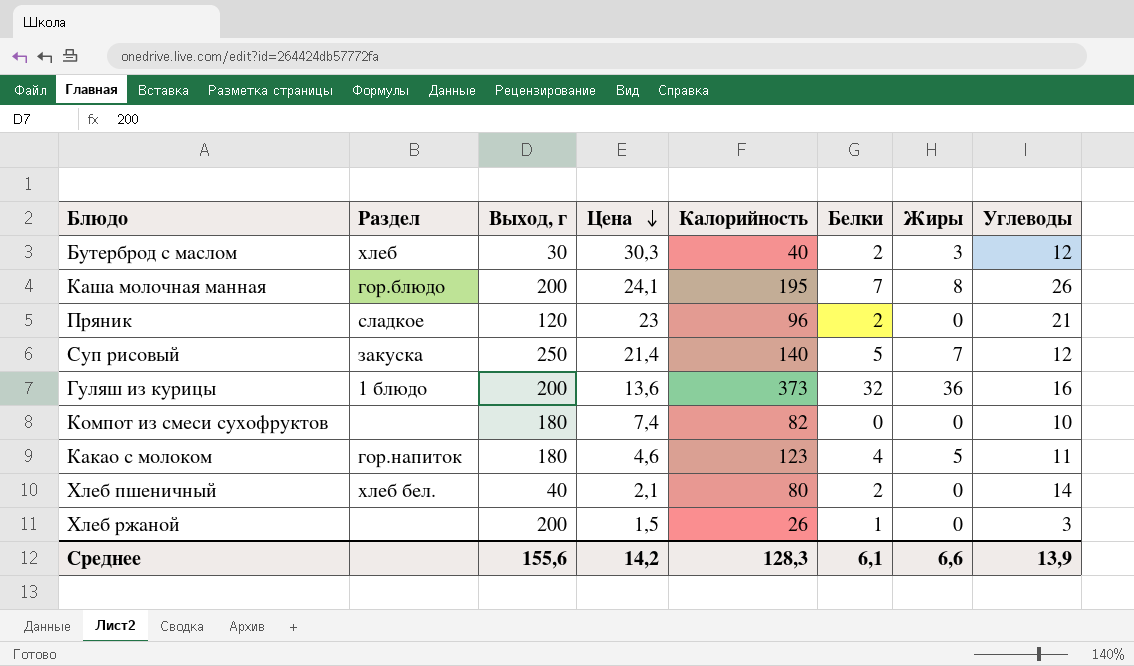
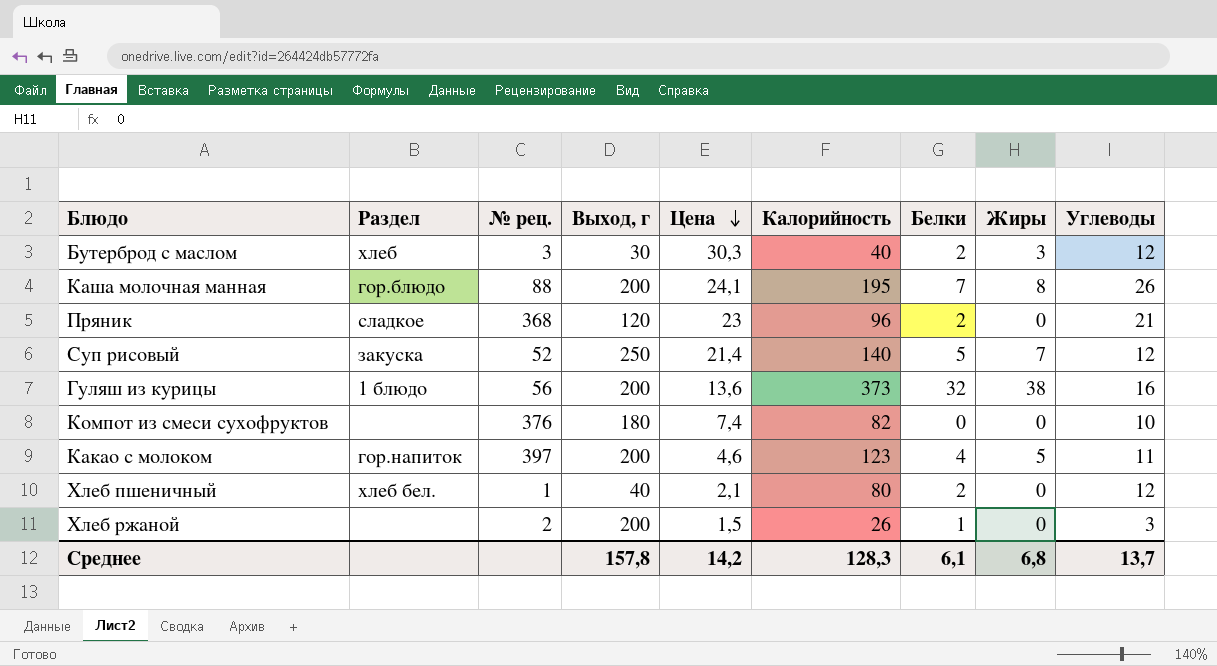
column № рец. | position: none -> 3
Гуляш из курицы | Жиры: 36 -> 38
Какао с молоком | Выход, г: 180 -> 200
Хлеб пшеничный | Углеводы: 14 -> 12
Среднее | Выход, г: 155,6 -> 157,8
Среднее | Жиры: 6,6 -> 6,8
Среднее | Углеводы: 13,9 -> 13,7

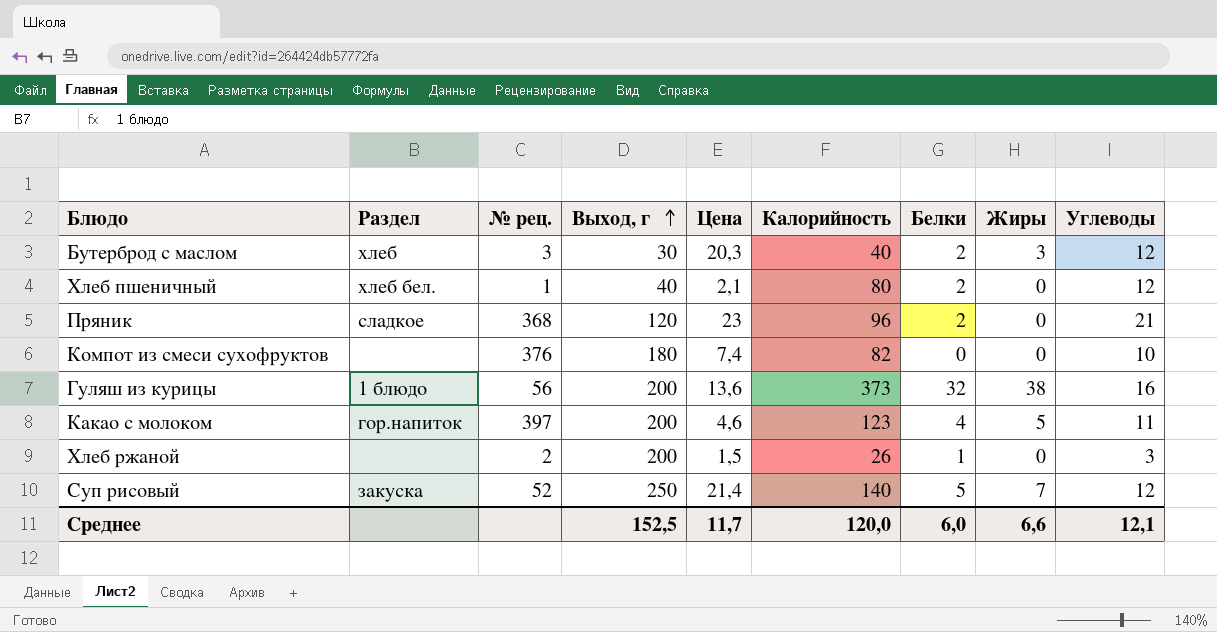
row order: Цена descending -> Выход, г ascending
row Каша молочная манная: гор.блюдо | 88 | 200 | 24,1 | 195 | 7 | 8 | 26 -> none
Бутерброд с маслом | Цена: 30,3 -> 20,3
Среднее | Выход, г: 157,8 -> 152,5
Среднее | Цена: 14,2 -> 11,7
Среднее | Калорийность: 128,3 -> 120,0
Среднее | Белки: 6,1 -> 6,0
Среднее | Жиры: 6,8 -> 6,6
Среднее | Углеводы: 13,7 -> 12,1

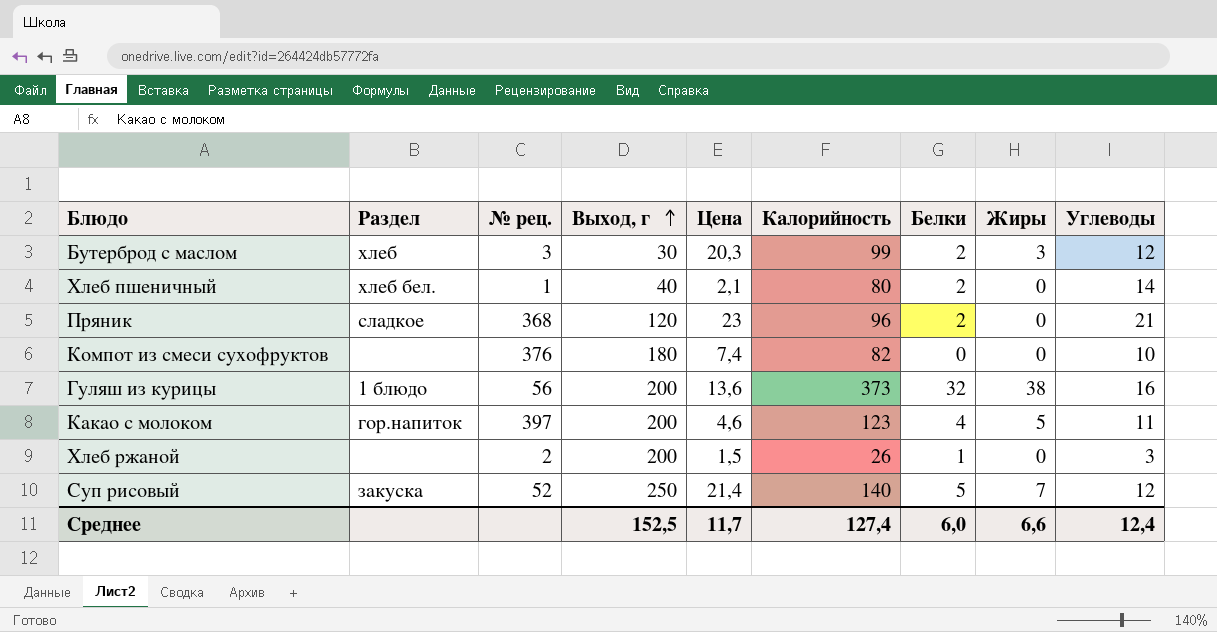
Бутерброд с маслом | Калорийность: 40 -> 99
Хлеб пшеничный | Углеводы: 12 -> 14
Среднее | Калорийность: 120,0 -> 127,4
Среднее | Углеводы: 12,1 -> 12,4

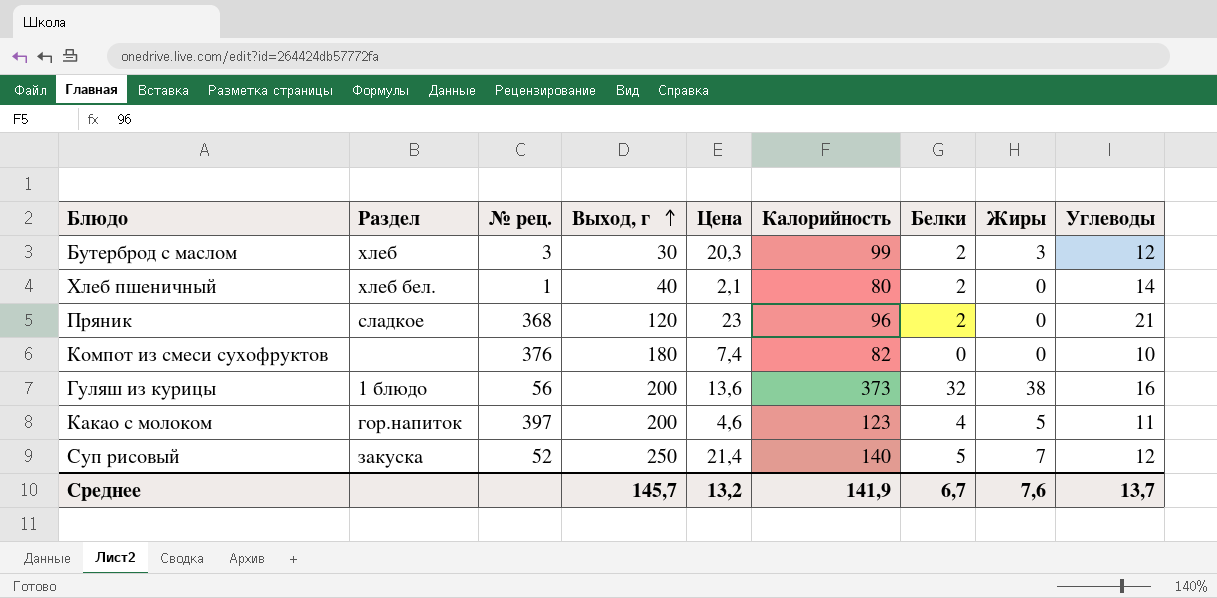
row Хлеб ржаной: none | 2 | 200 | 1,5 | 26 | 1 | 0 | 3 -> none
Среднее | Выход, г: 152,5 -> 145,7
Среднее | Цена: 11,7 -> 13,2
Среднее | Калорийность: 127,4 -> 141,9
Среднее | Белки: 6,0 -> 6,7
Среднее | Жиры: 6,6 -> 7,6
Среднее | Углеводы: 12,4 -> 13,7

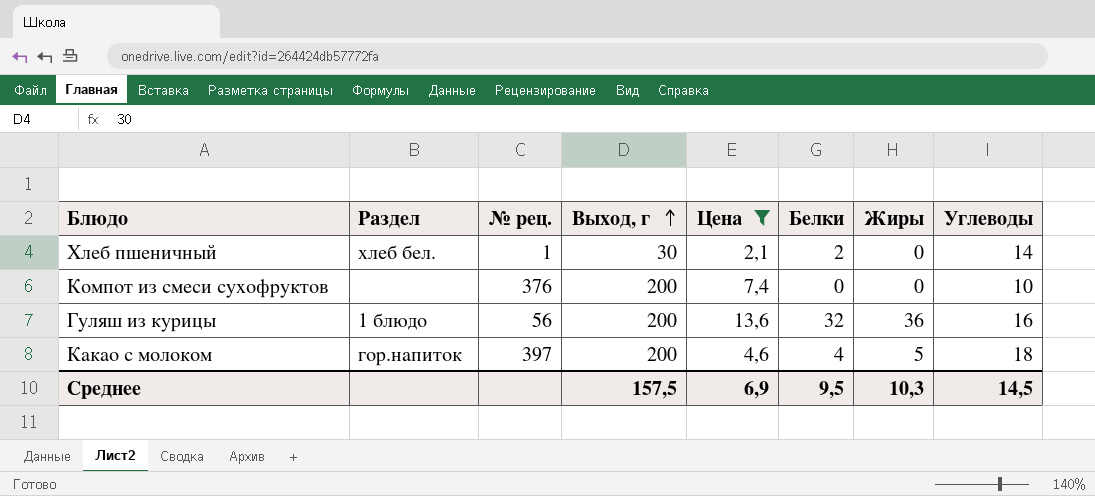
filter: none -> Цена <= 13,6
column Калорийность | position: 6 -> none
Хлеб пшеничный | Выход, г: 40 -> 30
Компот из смеси сухофруктов | Выход, г: 180 -> 200
Гуляш из курицы | Жиры: 38 -> 36
Какао с молоком | Углеводы: 11 -> 18
Среднее | Выход, г: 145,7 -> 157,5
Среднее | Цена: 13,2 -> 6,9
Среднее | Белки: 6,7 -> 9,5
Среднее | Жиры: 7,6 -> 10,3
Среднее | Углеводы: 13,7 -> 14,5

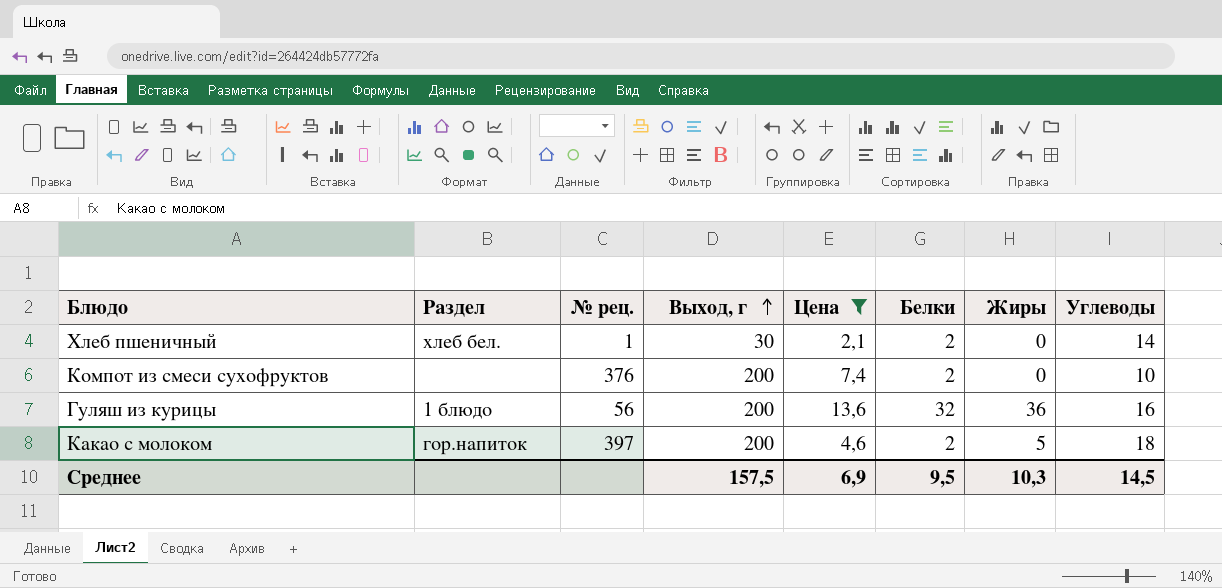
Компот из смеси сухофруктов | Белки: 0 -> 2
Какао с молоком | Белки: 4 -> 2

